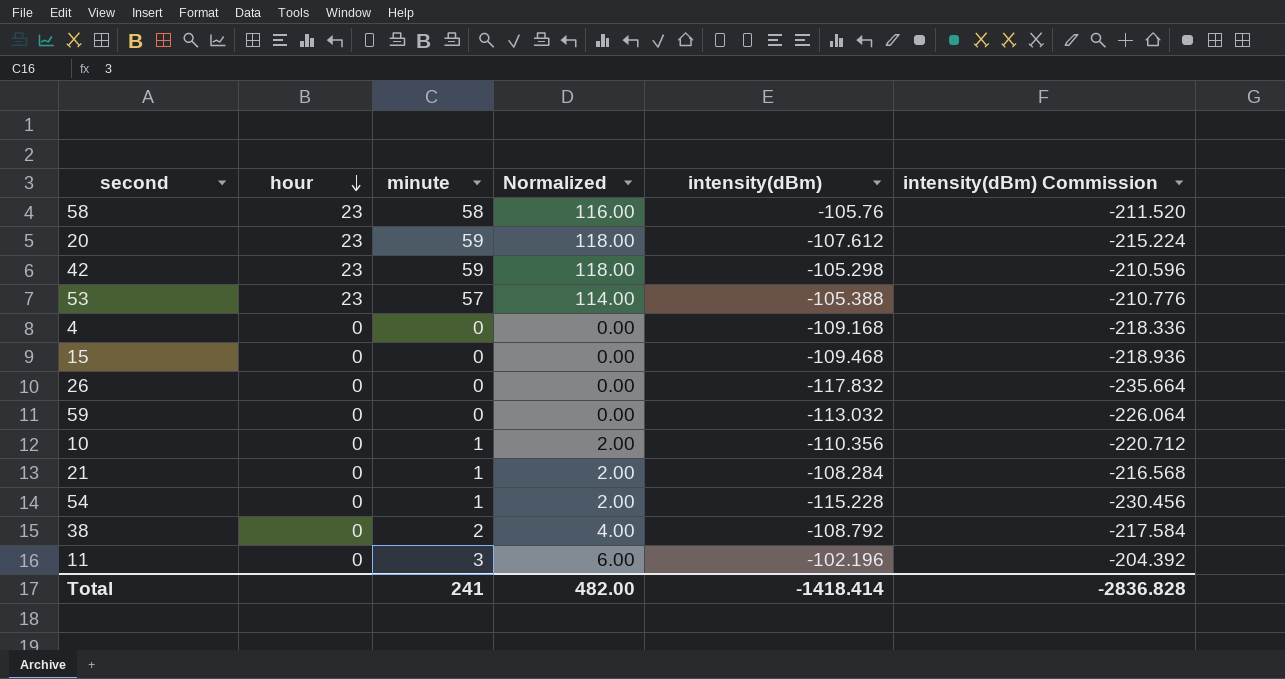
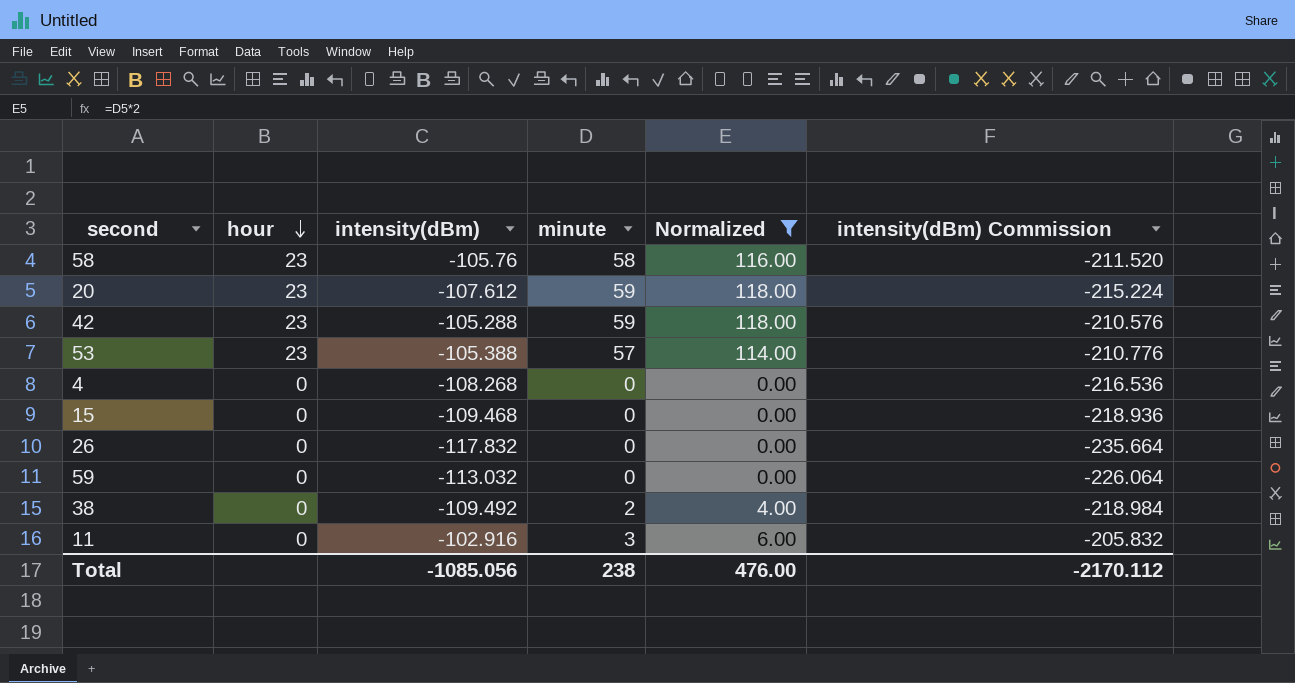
filter: none -> Normalized != 2.00
column intensity(dBm) | position: 5 -> 3
42 | intensity(dBm): -105.298 -> -105.288
42 | intensity(dBm) Commission: -210.596 -> -210.576
4 | intensity(dBm): -109.168 -> -108.268
4 | intensity(dBm) Commission: -218.336 -> -216.536
38 | intensity(dBm): -108.792 -> -109.492
38 | intensity(dBm) Commission: -217.584 -> -218.984
11 | intensity(dBm): -102.196 -> -102.916
11 | intensity(dBm) Commission: -204.392 -> -205.832
Total | intensity(dBm): -1418.414 -> -1085.056
Total | minute: 241 -> 238
Total | Normalized: 482.00 -> 476.00
Total | intensity(dBm) Commission: -2836.828 -> -2170.112

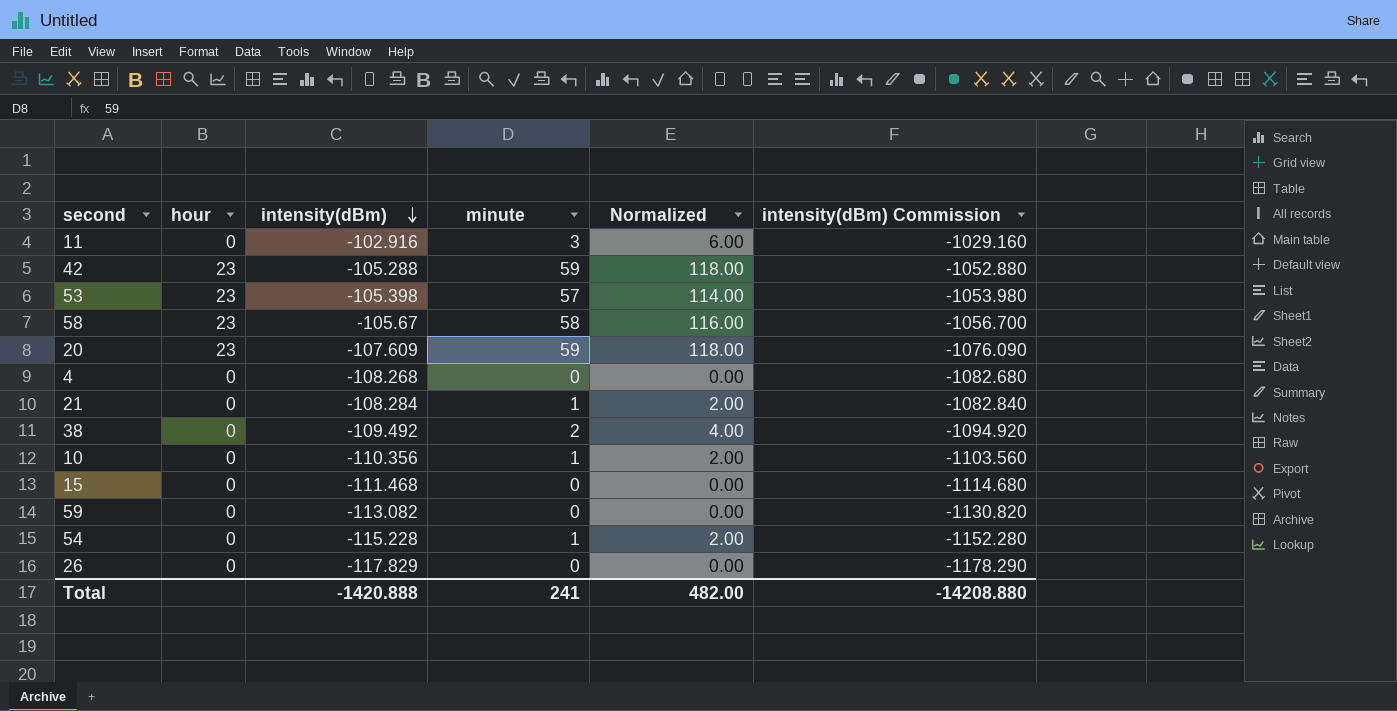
filter: Normalized != 2.00 -> none
row order: hour descending -> intensity(dBm) descending
column intensity(dBm) Commission | formula: [intensity(dBm)] * 2 -> [intensity(dBm)] * 10
53 | intensity(dBm): -105.388 -> -105.398
58 | intensity(dBm): -105.76 -> -105.67
20 | intensity(dBm): -107.612 -> -107.609
15 | intensity(dBm): -109.468 -> -111.468
59 | intensity(dBm): -113.032 -> -113.082
26 | intensity(dBm): -117.832 -> -117.829
Total | intensity(dBm): -1085.056 -> -1420.888
Total | minute: 238 -> 241
Total | Normalized: 476.00 -> 482.00
Total | intensity(dBm) Commission: -2170.112 -> -14208.880

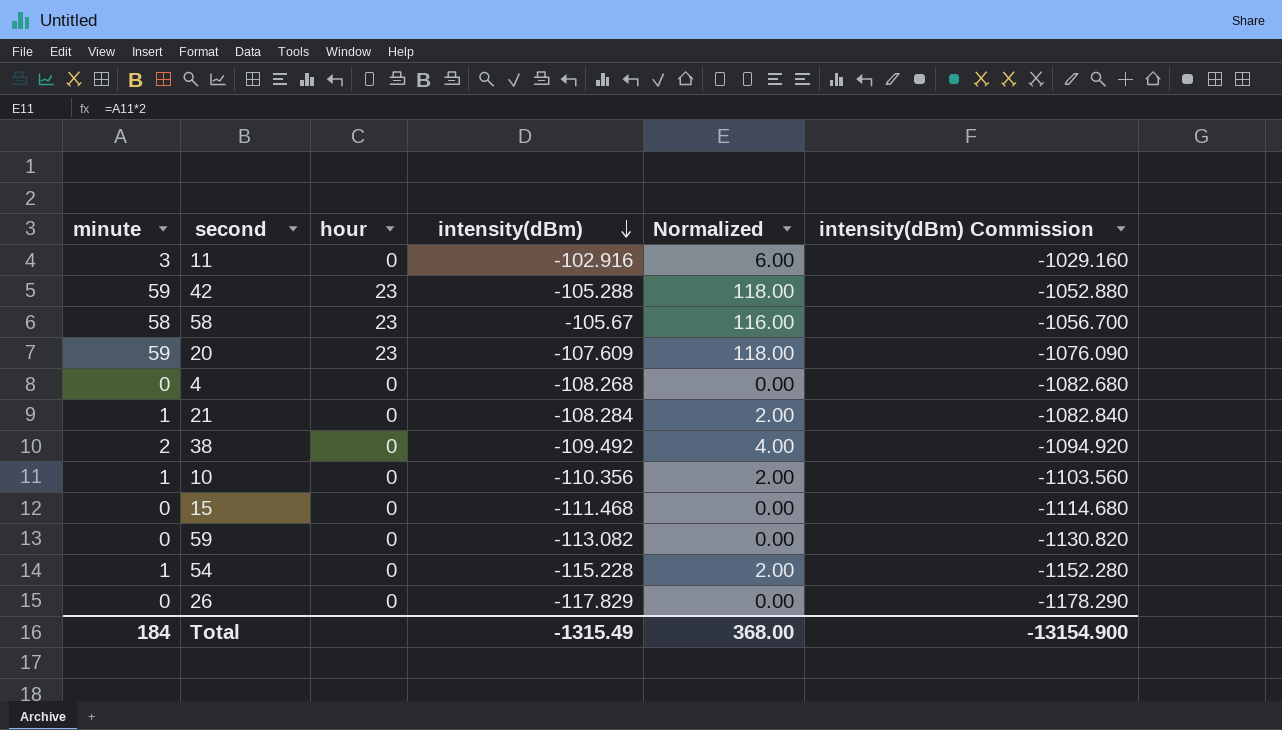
column minute | position: 4 -> 1
row 53: 23 | -105.398 | 57 | 114.00 | -1053.980 -> none
Total | minute: 241 -> 184
Total | intensity(dBm): -1420.888 -> -1315.49
Total | Normalized: 482.00 -> 368.00
Total | intensity(dBm) Commission: -14208.880 -> -13154.900

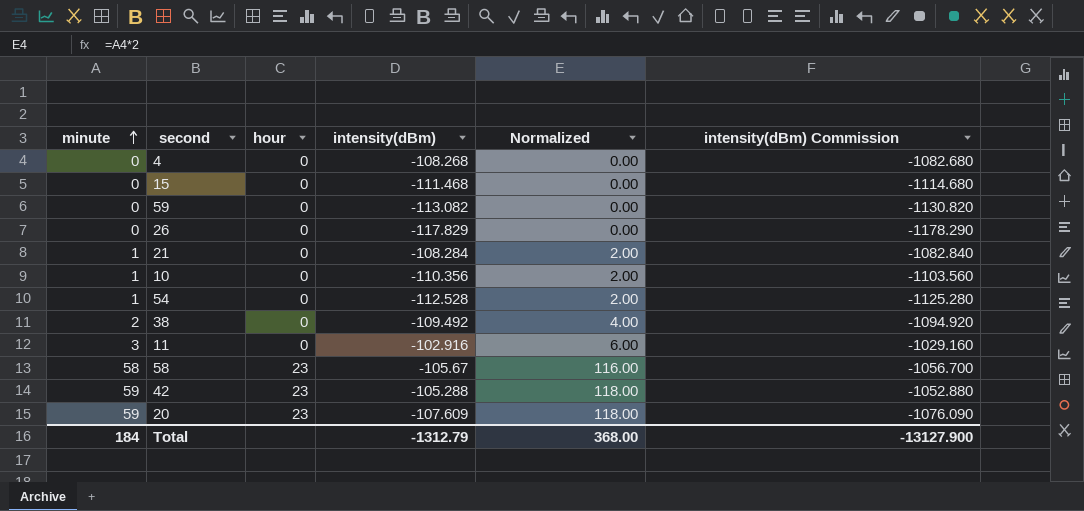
row order: intensity(dBm) descending -> minute ascending
54 | intensity(dBm): -115.228 -> -112.528
54 | intensity(dBm) Commission: -1152.280 -> -1125.280
Total | intensity(dBm): -1315.49 -> -1312.79
Total | intensity(dBm) Commission: -13154.900 -> -13127.900

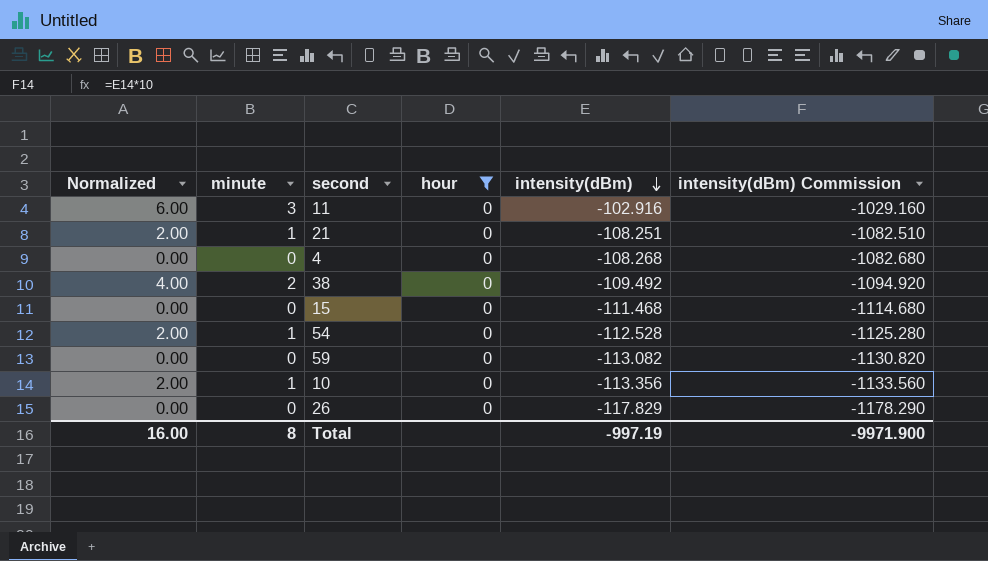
filter: none -> hour = 0
row order: minute ascending -> intensity(dBm) descending
column Normalized | position: 5 -> 1
21 | intensity(dBm): -108.284 -> -108.251
21 | intensity(dBm) Commission: -1082.840 -> -1082.510
10 | intensity(dBm): -110.356 -> -113.356
10 | intensity(dBm) Commission: -1103.560 -> -1133.560
Total | Normalized: 368.00 -> 16.00
Total | minute: 184 -> 8
Total | intensity(dBm): -1312.79 -> -997.19
Total | intensity(dBm) Commission: -13127.900 -> -9971.900

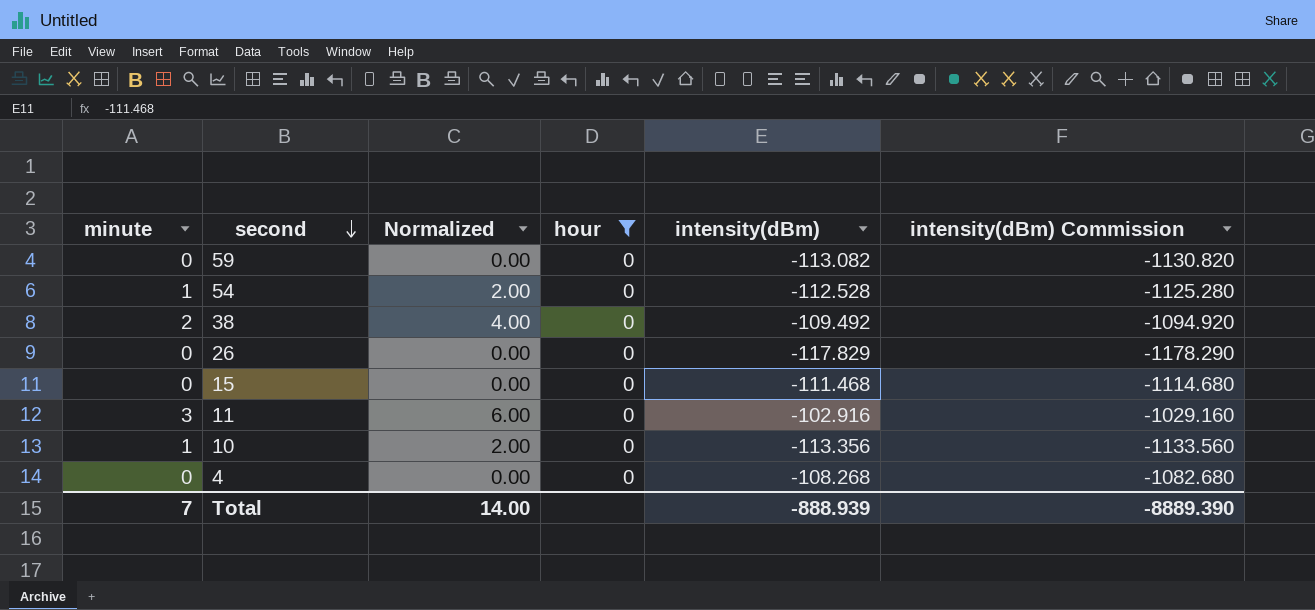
row order: intensity(dBm) descending -> second descending
column Normalized | position: 1 -> 3
row 21: 2.00 | 1 | 0 | -108.251 | -1082.510 -> none
Total | minute: 8 -> 7
Total | Normalized: 16.00 -> 14.00
Total | intensity(dBm): -997.19 -> -888.939
Total | intensity(dBm) Commission: -9971.900 -> -8889.390

